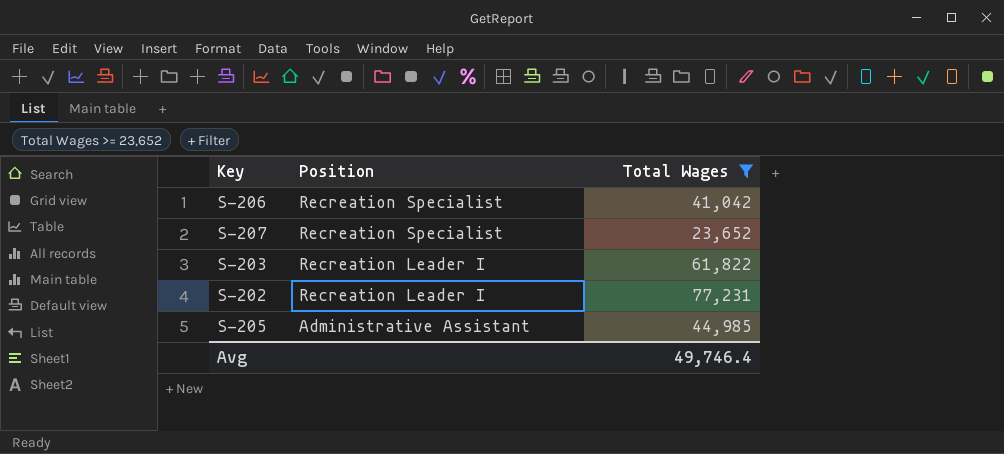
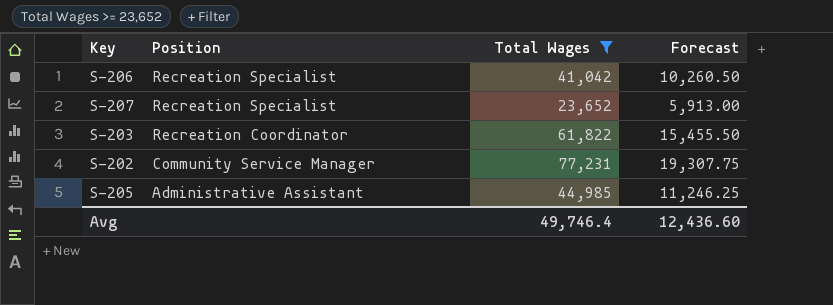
column Forecast | formula: none -> [Total Wages] * 0.25
S-203 | Position: Recreation Leader I -> Recreation Coordinator
S-202 | Position: Recreation Leader I -> Community Service Manager

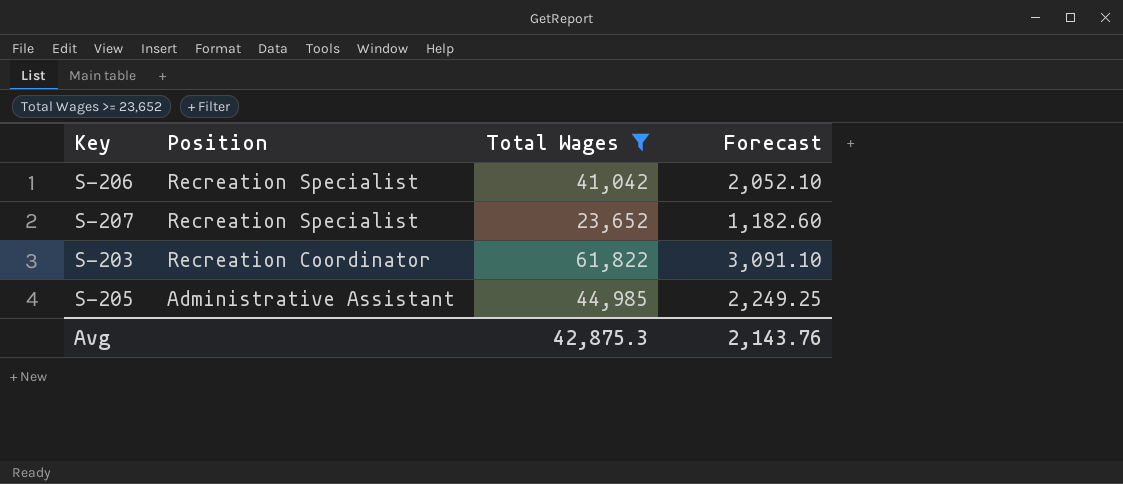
column Forecast | formula: [Total Wages] * 0.25 -> [Total Wages] * 0.05
row S-202: Community Service Manager | 77,231 | 19,307.75 -> none
Avg | Total Wages: 49,746.4 -> 42,875.3
Avg | Forecast: 12,436.60 -> 2,143.76

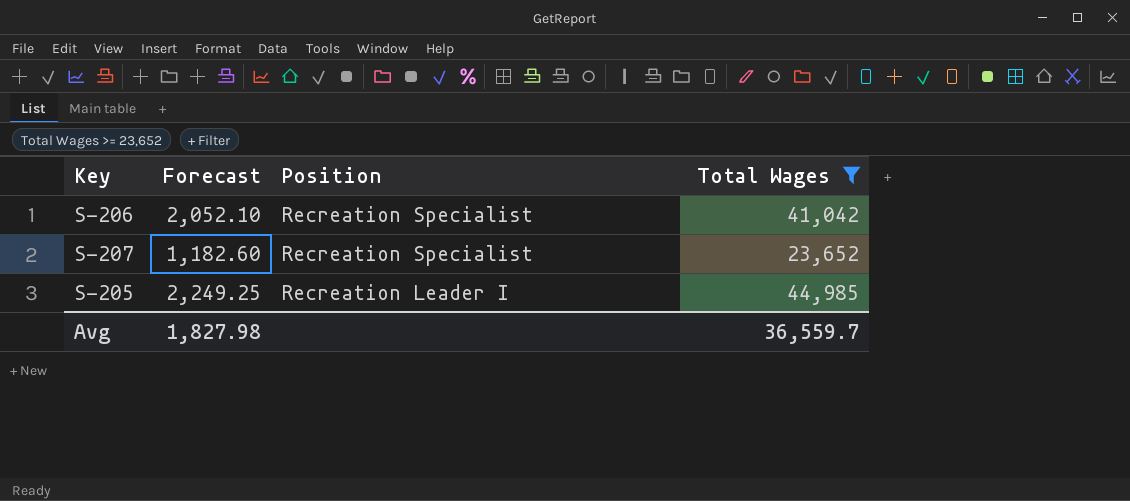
column Forecast | position: 4 -> 2
row S-203: Recreation Coordinator | 61,822 | 3,091.10 -> none
S-205 | Position: Administrative Assistant -> Recreation Leader I
Avg | Forecast: 2,143.76 -> 1,827.98
Avg | Total Wages: 42,875.3 -> 36,559.7

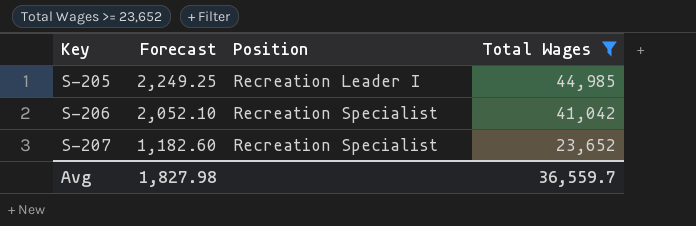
row order: Position descending -> Key ascending

